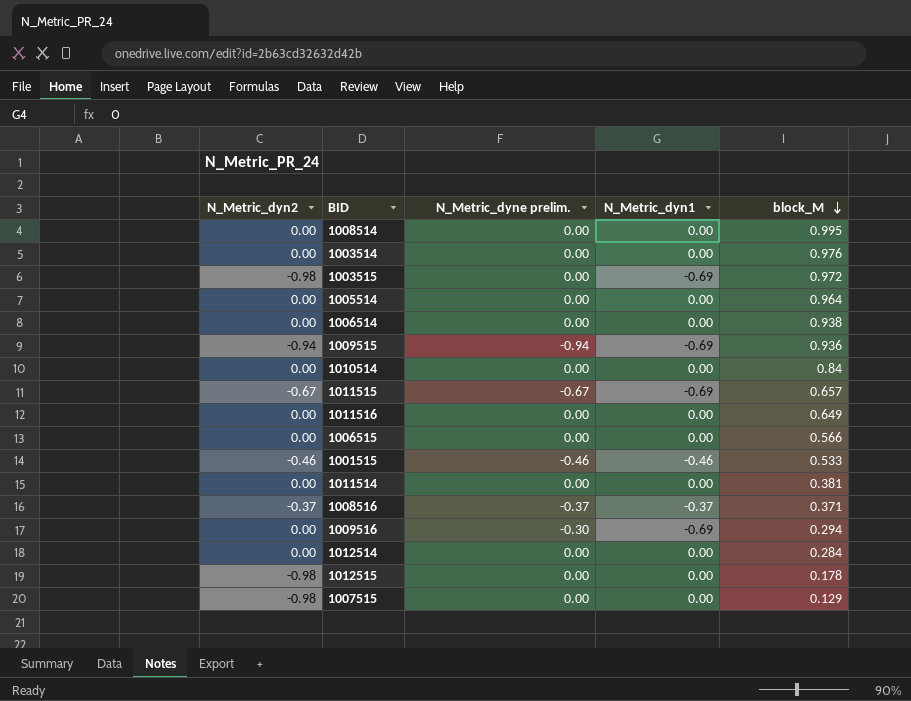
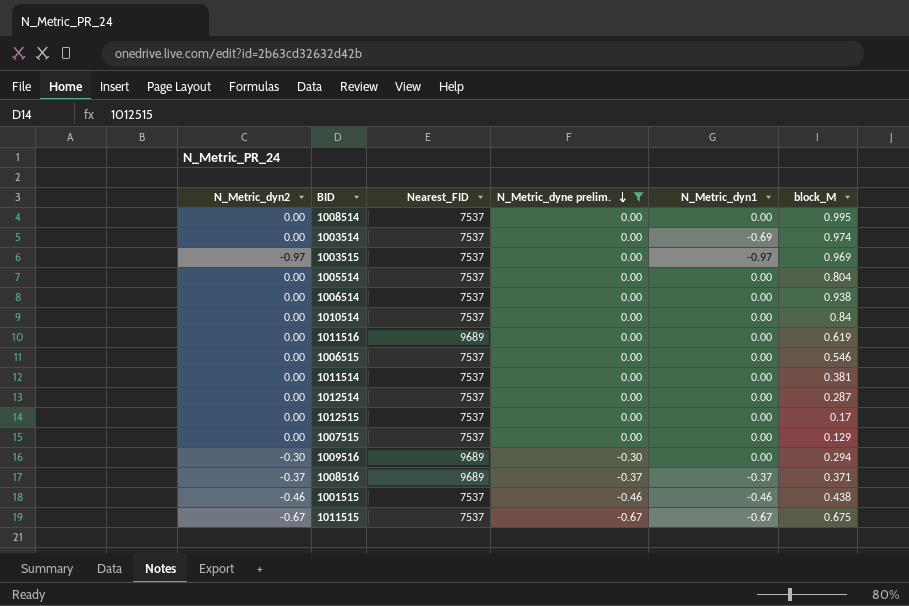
filter: none -> N_Metric_dyne prelim. != -0.94
row order: block_M descending -> N_Metric_dyne prelim. descending
column Nearest_FID | position: none -> 3
1003514 | N_Metric_dyn1: 0.00 -> -0.69
1003514 | block_M: 0.976 -> 0.974
1003515 | N_Metric_dyn2: -0.98 -> -0.97
1003515 | N_Metric_dyn1: -0.69 -> -0.97
1003515 | block_M: 0.972 -> 0.969
1005514 | block_M: 0.964 -> 0.804
1011516 | block_M: 0.649 -> 0.619
1006515 | block_M: 0.566 -> 0.546
1012514 | block_M: 0.284 -> 0.287
1012515 | N_Metric_dyn2: -0.98 -> 0.00
1012515 | block_M: 0.178 -> 0.17
1007515 | N_Metric_dyn2: -0.98 -> 0.00
1009516 | N_Metric_dyn2: 0.00 -> -0.30
1009516 | N_Metric_dyn1: -0.69 -> 0.00
1001515 | block_M: 0.533 -> 0.438
1011515 | N_Metric_dyn1: -0.69 -> -0.67
1011515 | block_M: 0.657 -> 0.675

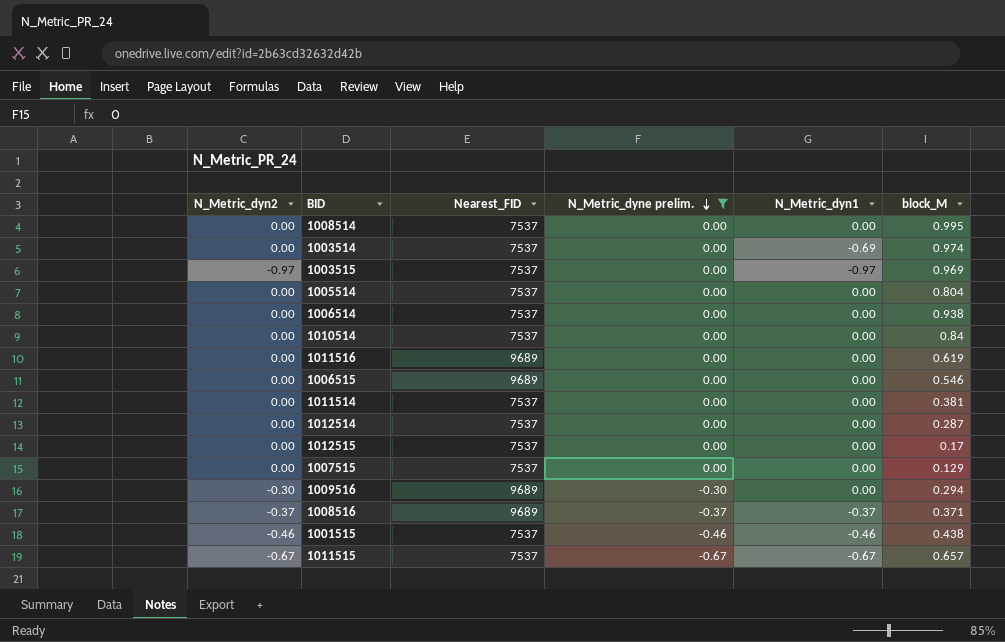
1006515 | Nearest_FID: 7537 -> 9689
1011515 | block_M: 0.675 -> 0.657

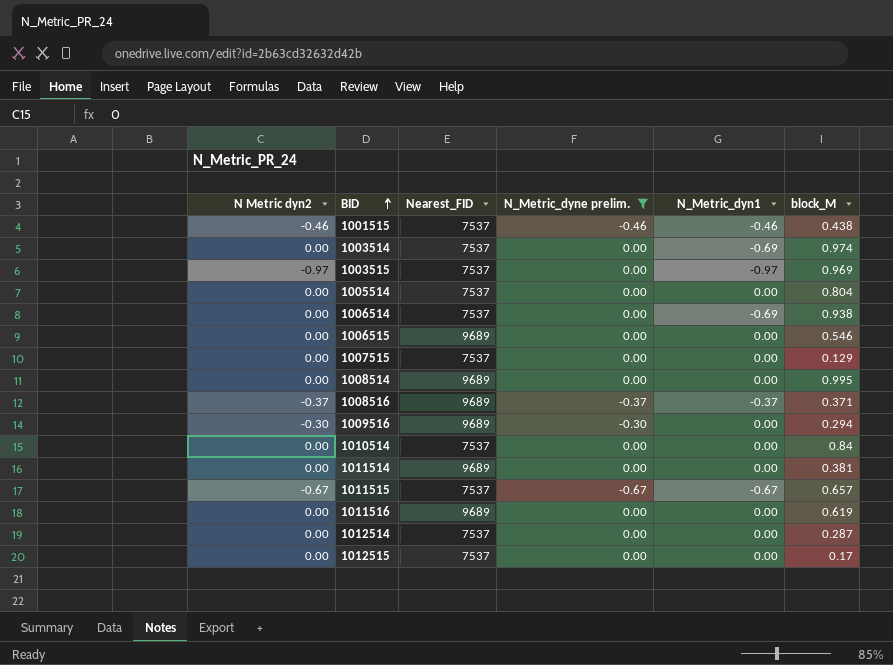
row order: N_Metric_dyne prelim. descending -> BID ascending
column name: N_Metric_dyn2 -> N Metric dyn2
1006514 | N_Metric_dyn1: 0.00 -> -0.69
1008514 | Nearest_FID: 7537 -> 9689
1011514 | Nearest_FID: 7537 -> 9689

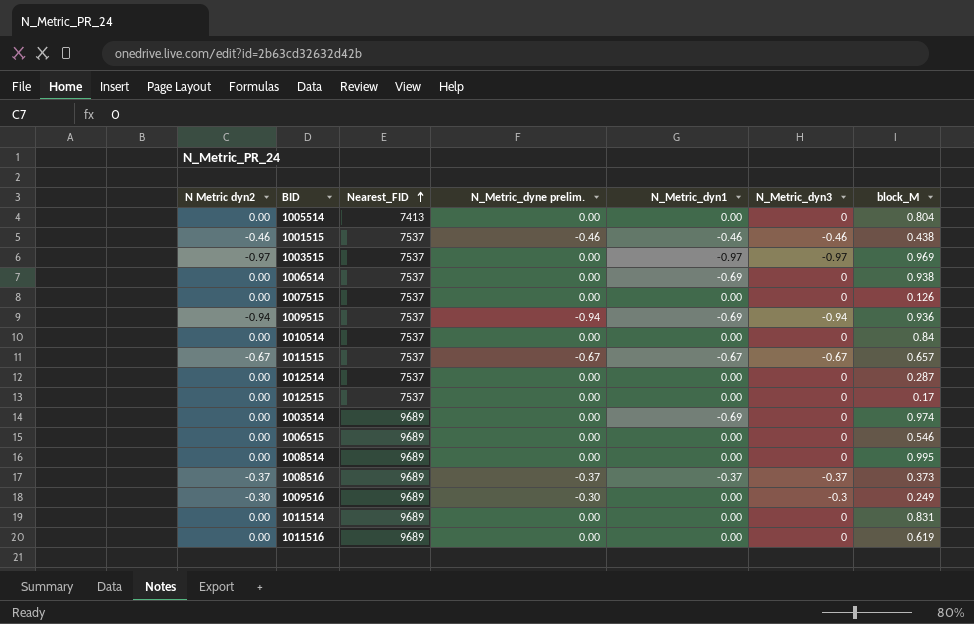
filter: N_Metric_dyne prelim. != -0.94 -> none
row order: BID ascending -> Nearest_FID ascending
column N_Metric_dyn3 | position: none -> 6
1005514 | Nearest_FID: 7537 -> 7413
1007515 | block_M: 0.129 -> 0.126
1003514 | Nearest_FID: 7537 -> 9689
1008516 | block_M: 0.371 -> 0.373
1009516 | block_M: 0.294 -> 0.249
1011514 | block_M: 0.381 -> 0.831

